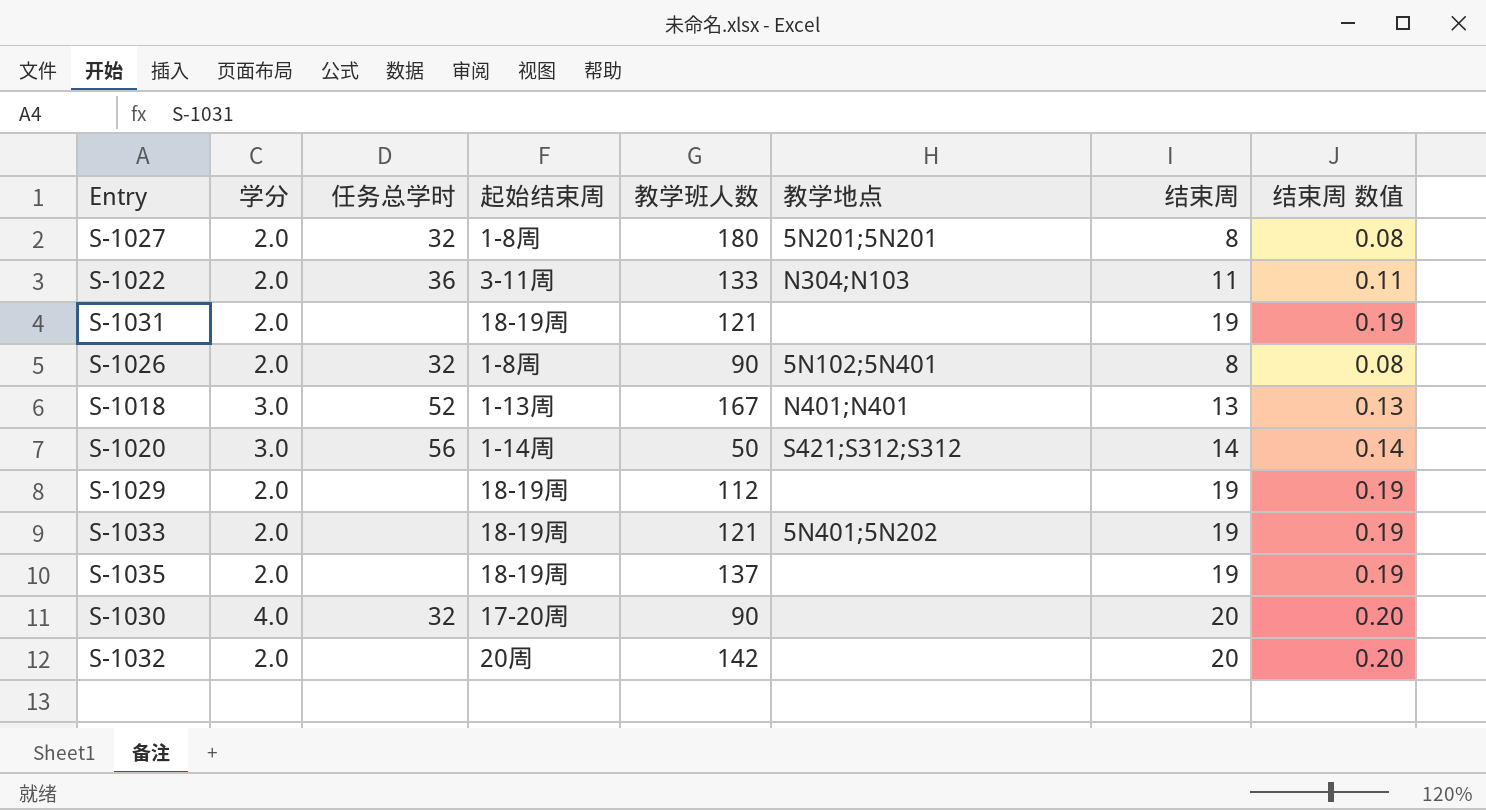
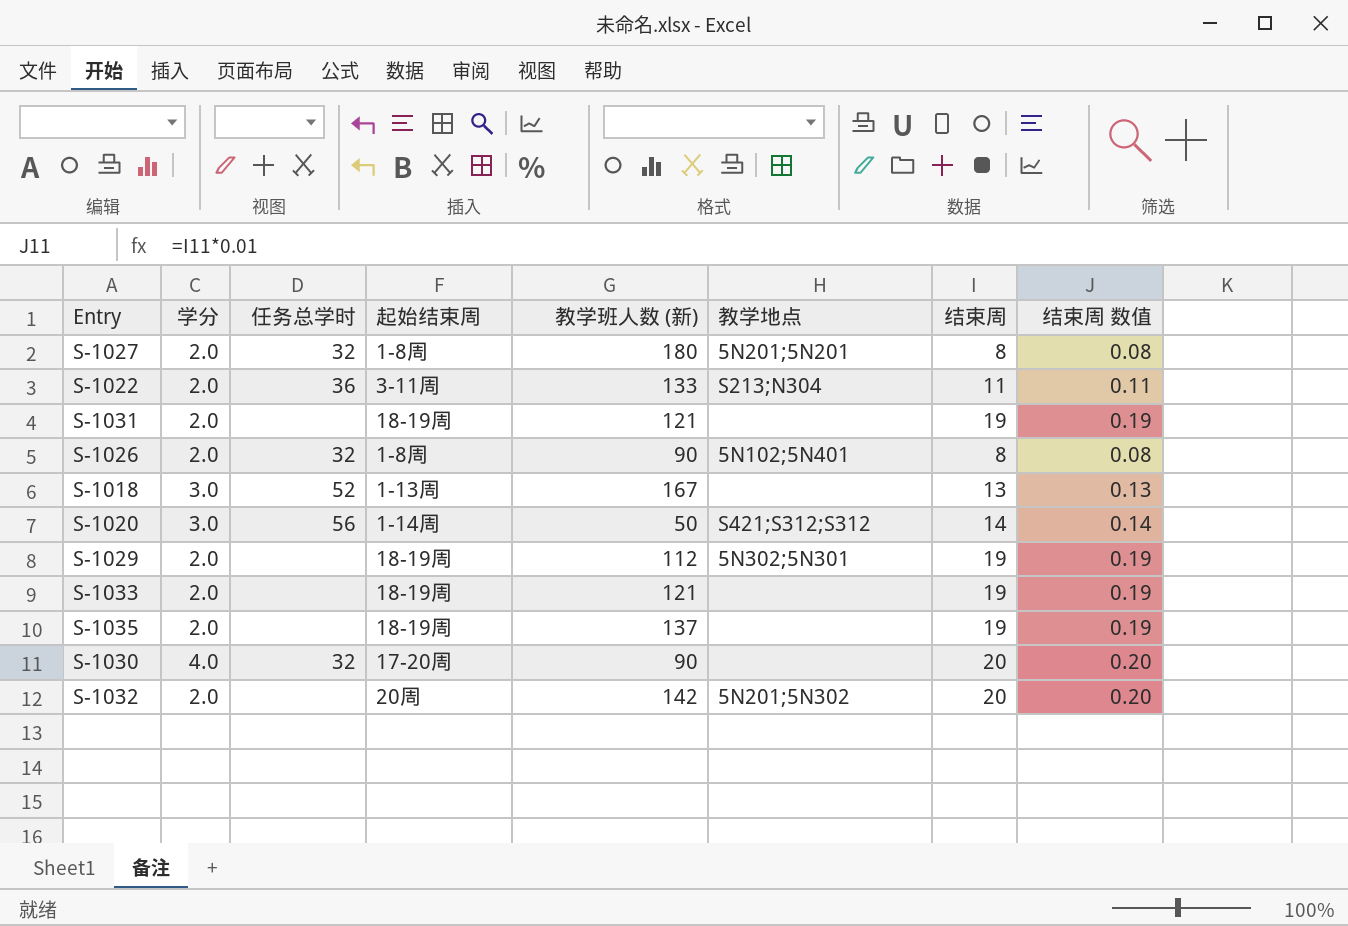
column name: 教学班人数 -> 教学班人数 (新)
S-1022 | 教学地点: N304;N103 -> S213;N304
S-1018 | 教学地点: N401;N401 -> none
S-1029 | 教学地点: none -> 5N302;5N301
S-1033 | 教学地点: 5N401;5N202 -> none
S-1032 | 教学地点: none -> 5N201;5N302

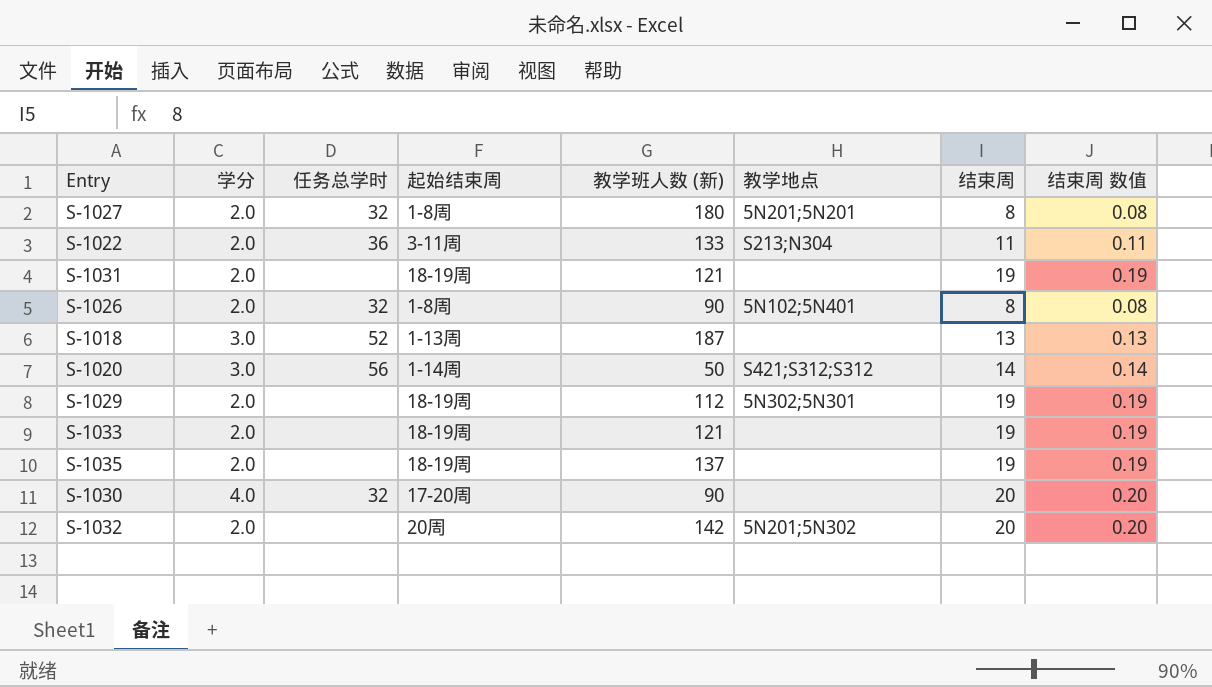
S-1018 | 教学班人数 (新): 167 -> 187

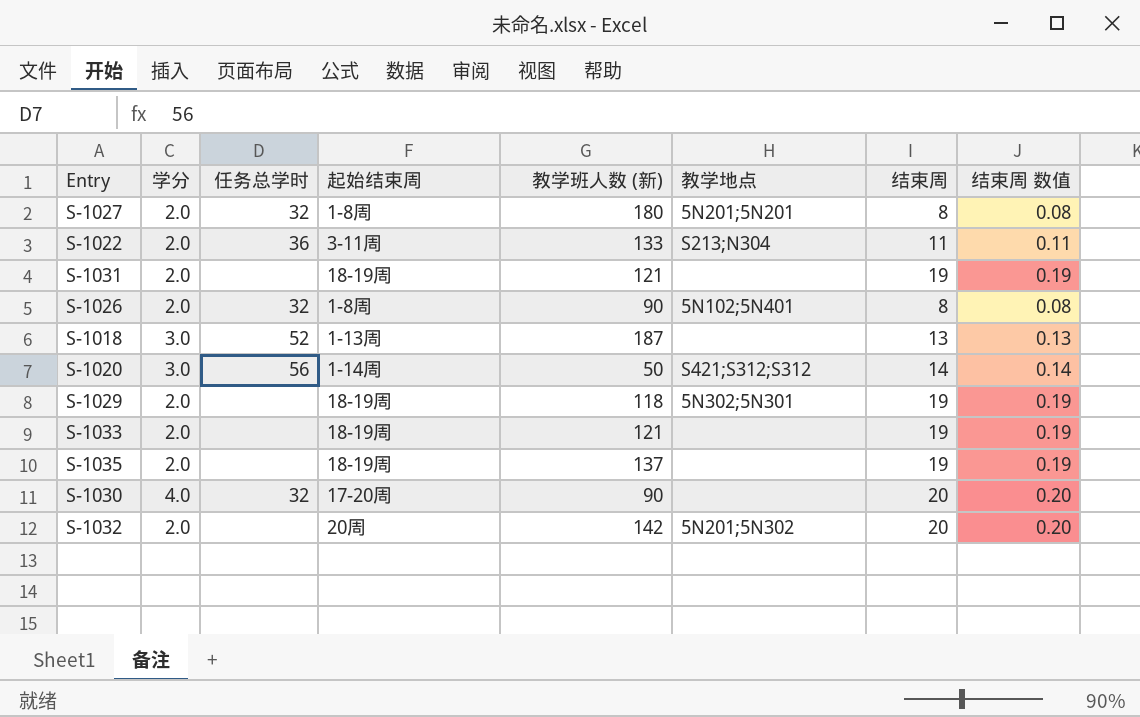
S-1029 | 教学班人数 (新): 112 -> 118

